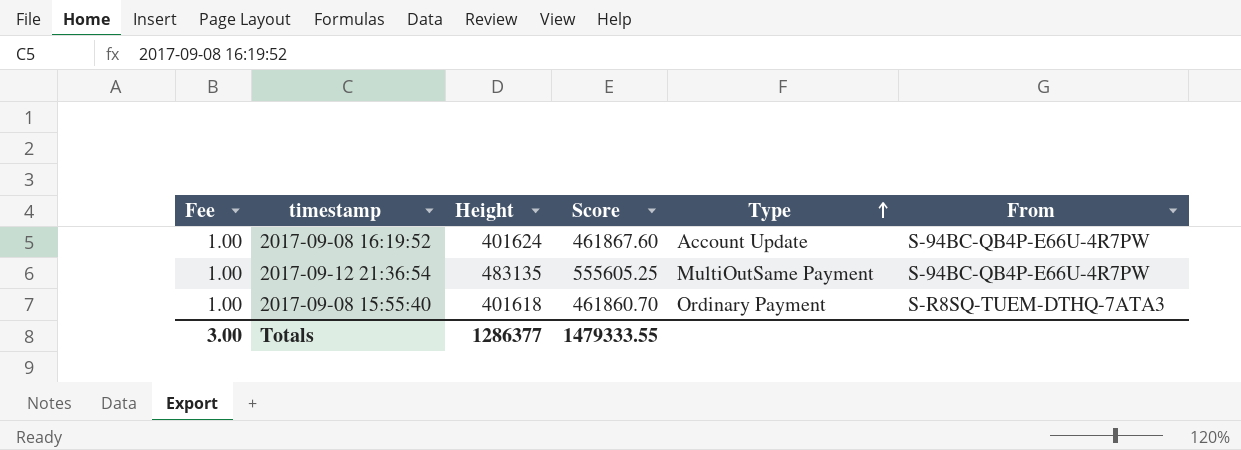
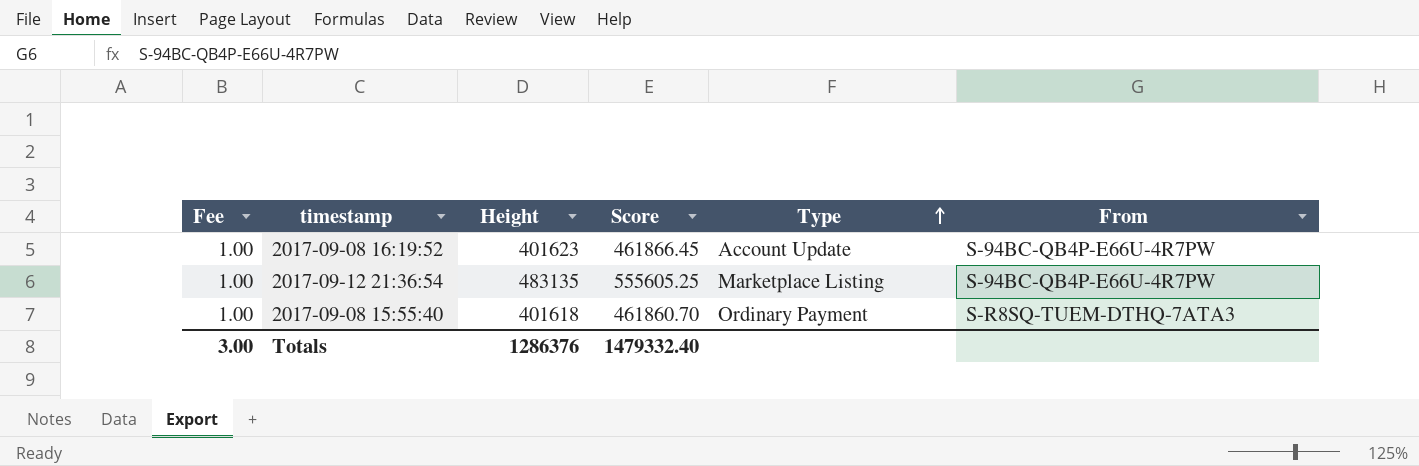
2017-09-08 16:19:52 | Height: 401624 -> 401623
2017-09-08 16:19:52 | Score: 461867.60 -> 461866.45
2017-09-12 21:36:54 | Type: MultiOutSame Payment -> Marketplace Listing
Totals | Height: 1286377 -> 1286376
Totals | Score: 1479333.55 -> 1479332.40

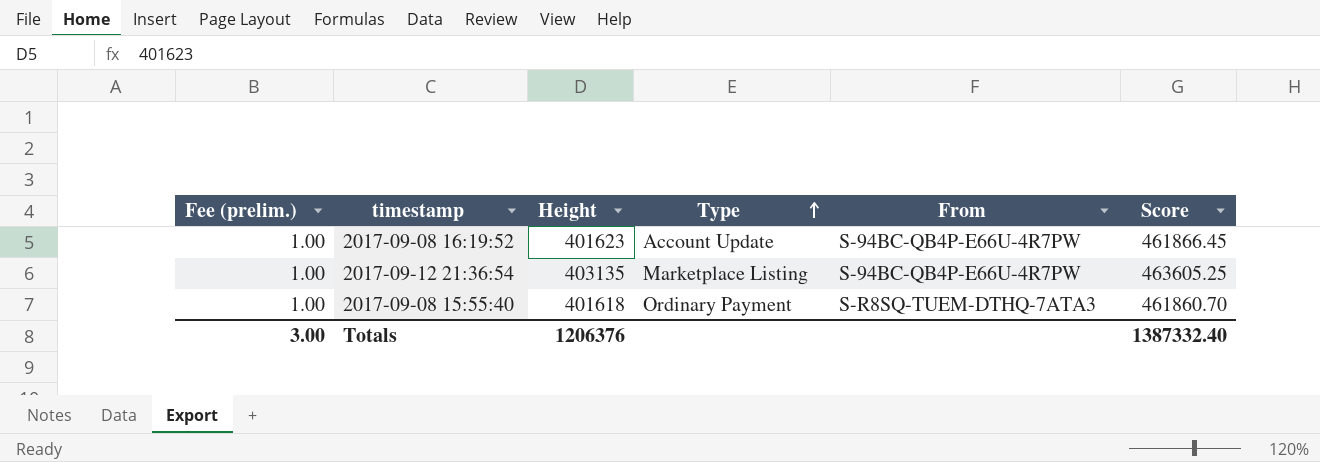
column name: Fee -> Fee (prelim.)
column Score | position: 4 -> 6
2017-09-12 21:36:54 | Height: 483135 -> 403135
2017-09-12 21:36:54 | Score: 555605.25 -> 463605.25
Totals | Height: 1286376 -> 1206376
Totals | Score: 1479332.40 -> 1387332.40

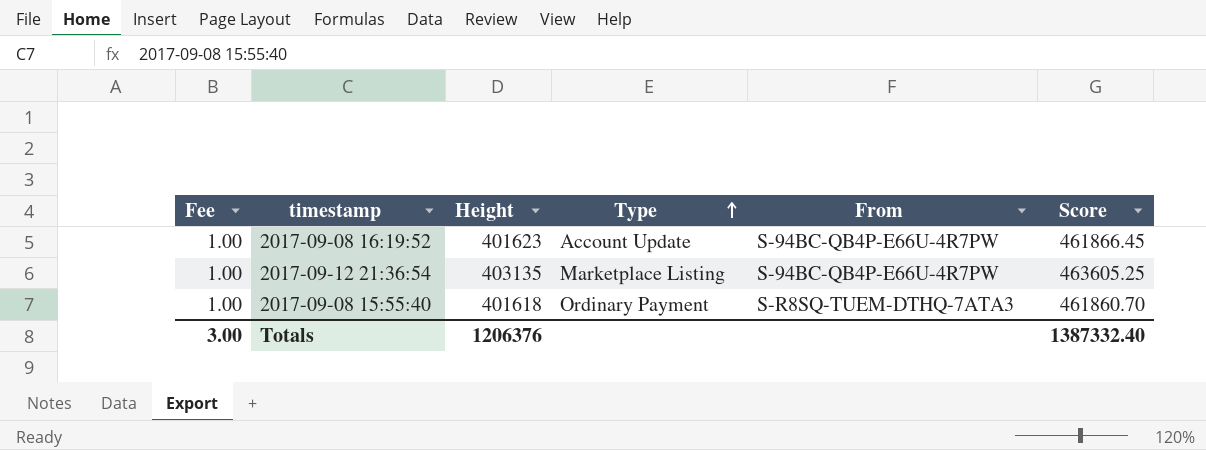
column name: Fee (prelim.) -> Fee

